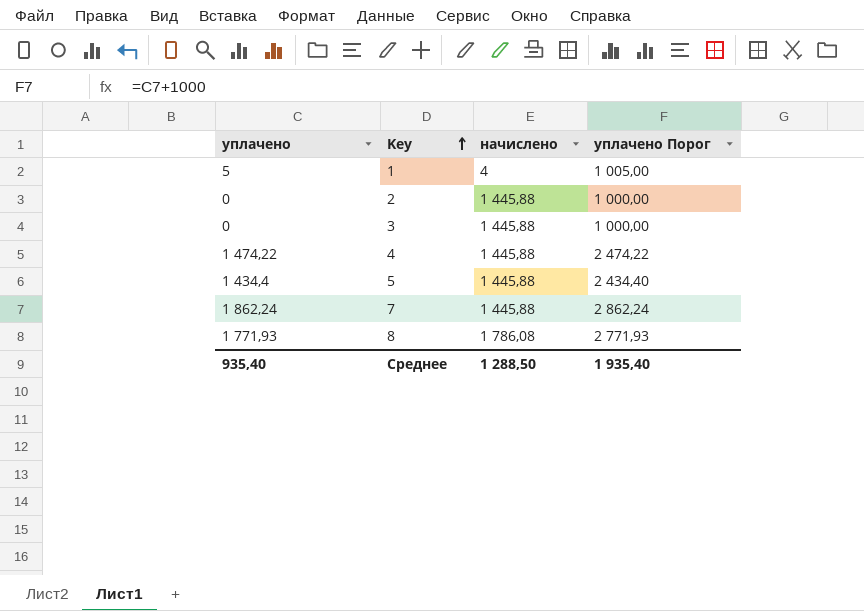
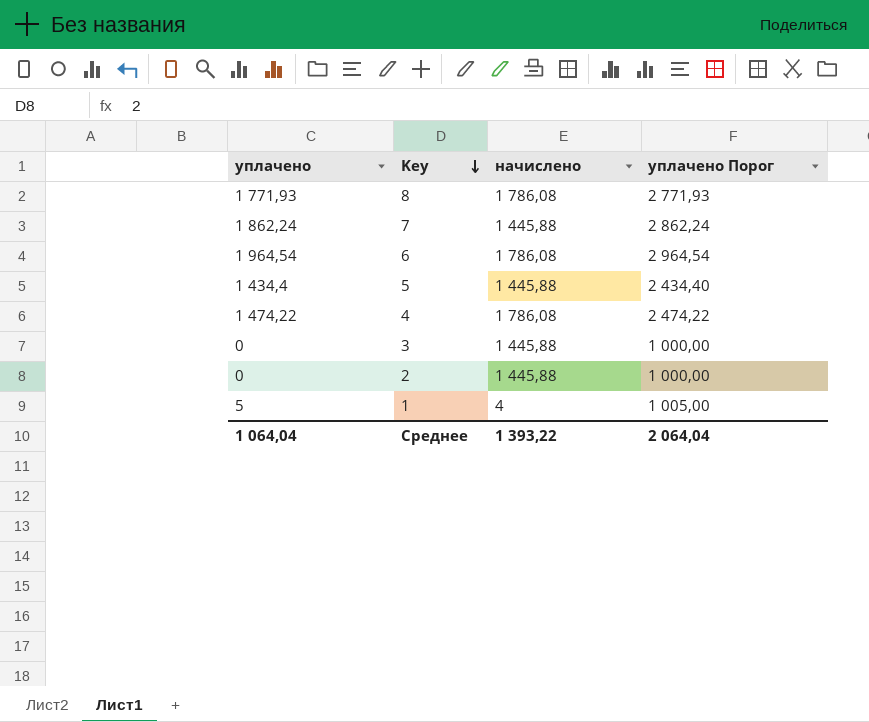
row order: Key ascending -> Key descending
row 6: none -> 1 964,54 | 1 786,08 | 2 964,54
4 | начислено: 1 445,88 -> 1 786,08
Среднее | уплачено: 935,40 -> 1 064,04
Среднее | начислено: 1 288,50 -> 1 393,22
Среднее | уплачено Порог: 1 935,40 -> 2 064,04

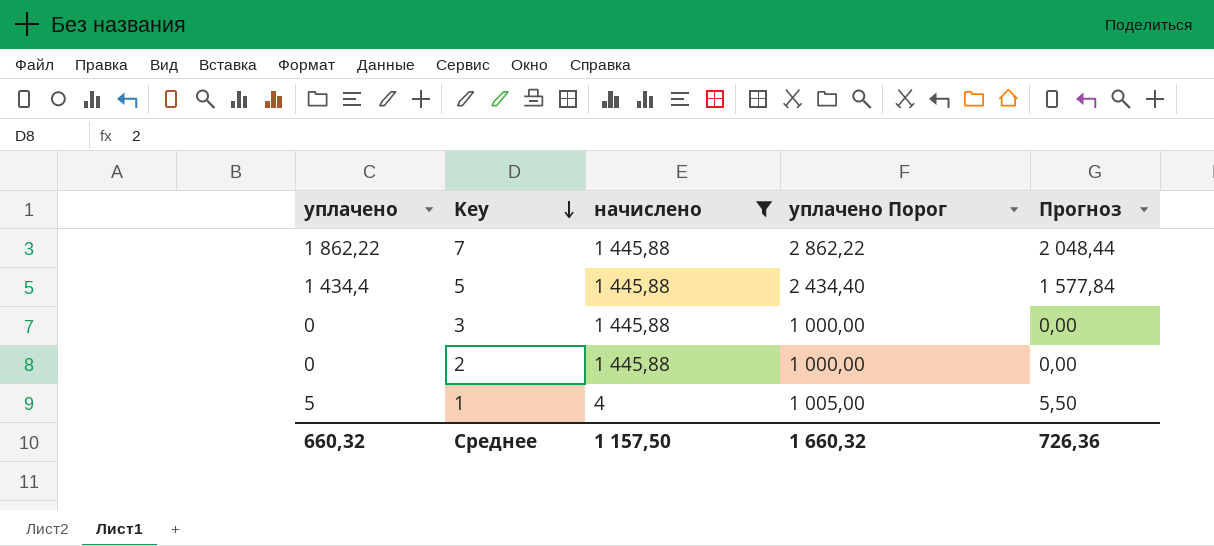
filter: none -> начислено != 1 786,08
column Прогноз | formula: none -> [уплачено] * 1,1
7 | уплачено: 1 862,24 -> 1 862,22
7 | уплачено Порог: 2 862,24 -> 2 862,22
Среднее | уплачено: 1 064,04 -> 660,32
Среднее | начислено: 1 393,22 -> 1 157,50
Среднее | уплачено Порог: 2 064,04 -> 1 660,32

